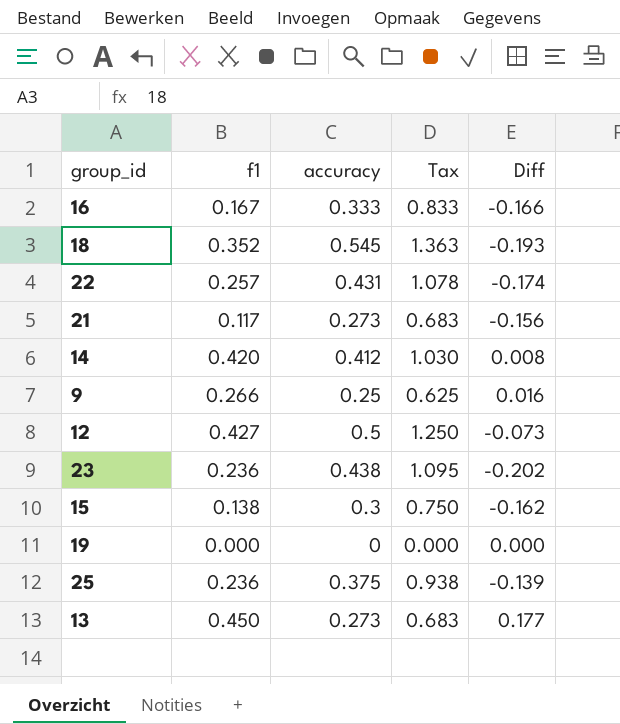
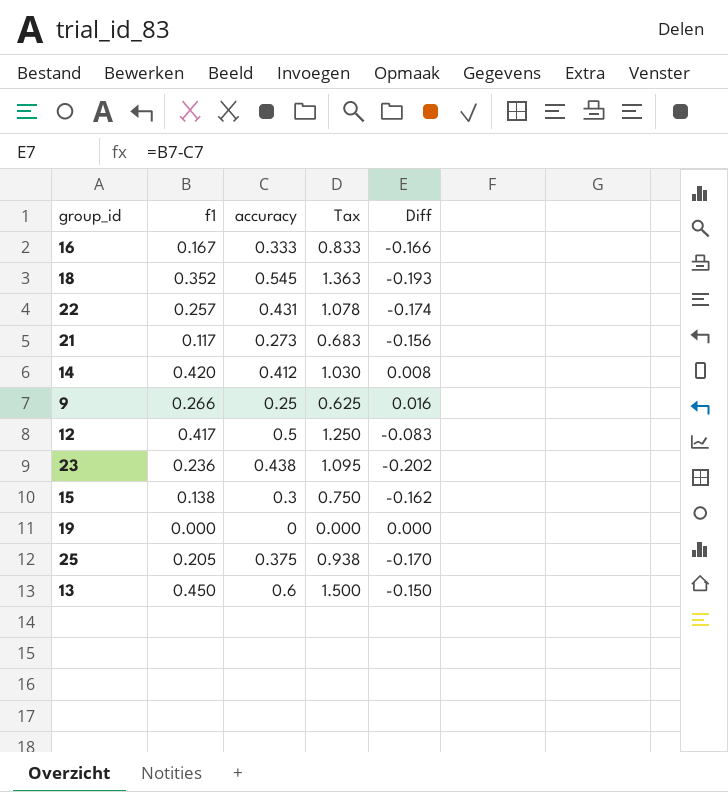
12 | f1: 0.427 -> 0.417
12 | Diff: -0.073 -> -0.083
25 | f1: 0.236 -> 0.205
25 | Diff: -0.139 -> -0.170
13 | accuracy: 0.273 -> 0.6
13 | Tax: 0.683 -> 1.500
13 | Diff: 0.177 -> -0.150

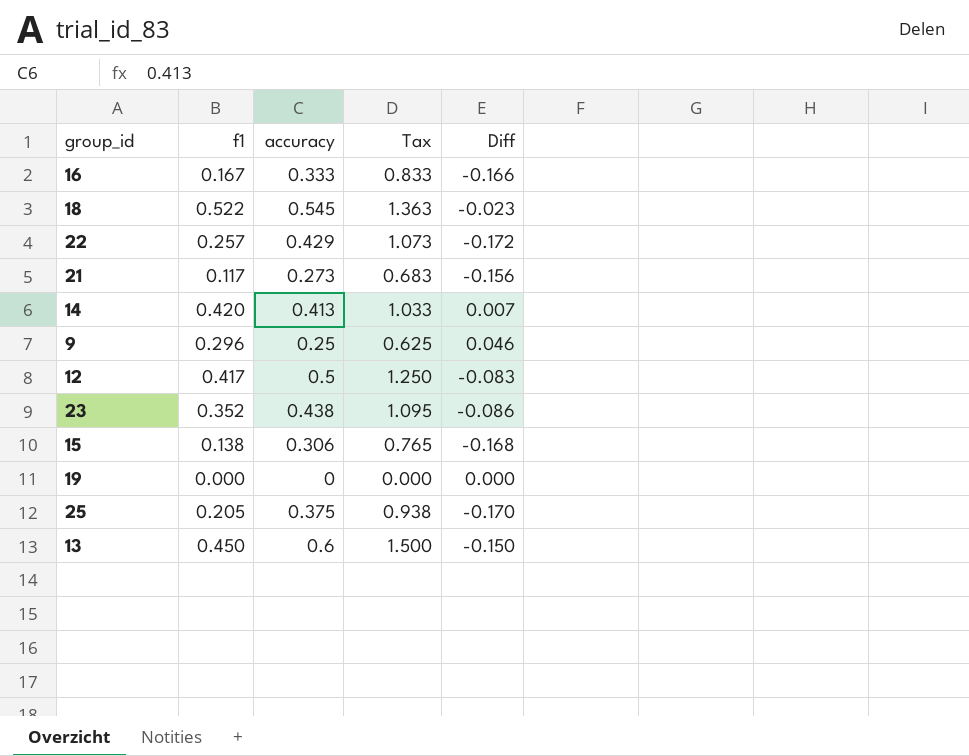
18 | f1: 0.352 -> 0.522
18 | Diff: -0.193 -> -0.023
22 | accuracy: 0.431 -> 0.429
22 | Tax: 1.078 -> 1.073
22 | Diff: -0.174 -> -0.172
14 | accuracy: 0.412 -> 0.413
14 | Tax: 1.030 -> 1.033
14 | Diff: 0.008 -> 0.007
9 | f1: 0.266 -> 0.296
9 | Diff: 0.016 -> 0.046
23 | f1: 0.236 -> 0.352
23 | Diff: -0.202 -> -0.086
15 | accuracy: 0.3 -> 0.306
15 | Tax: 0.750 -> 0.765
15 | Diff: -0.162 -> -0.168

